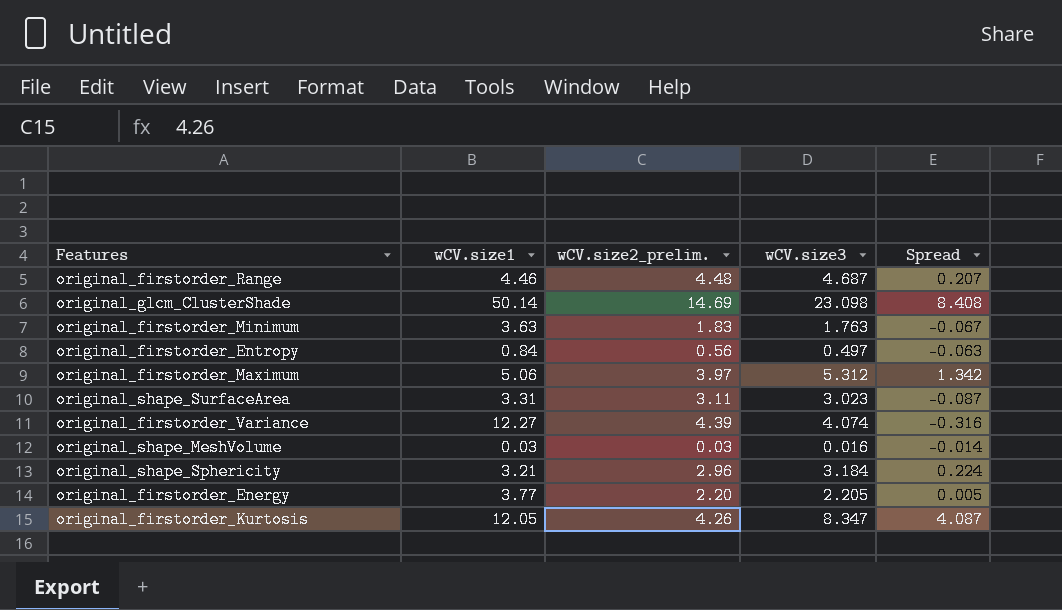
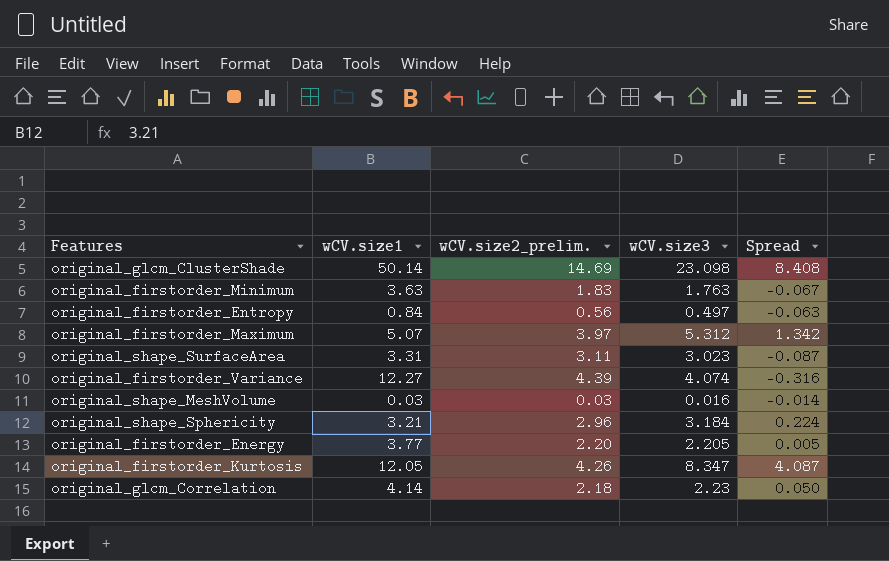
row original_firstorder_Range: 4.46 | 4.48 | 4.687 | 0.207 -> none
original_firstorder_Maximum | wCV.size1: 5.06 -> 5.07
row original_glcm_Correlation: none -> 4.14 | 2.18 | 2.23 | 0.050

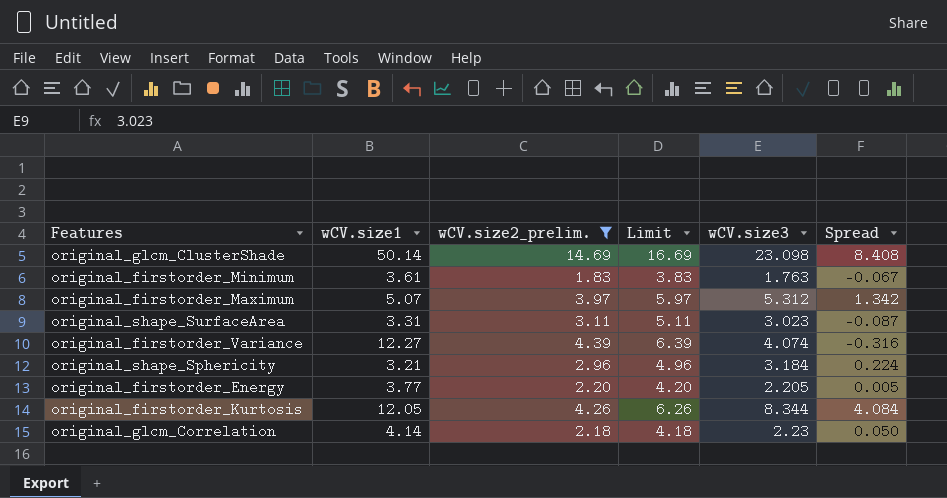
filter: none -> wCV.size2_prelim. >= 1.83
column Limit | formula: none -> [wCV.size2_prelim.] + 2
original_firstorder_Minimum | wCV.size1: 3.63 -> 3.61
original_firstorder_Kurtosis | wCV.size3: 8.347 -> 8.344
original_firstorder_Kurtosis | Spread: 4.087 -> 4.084

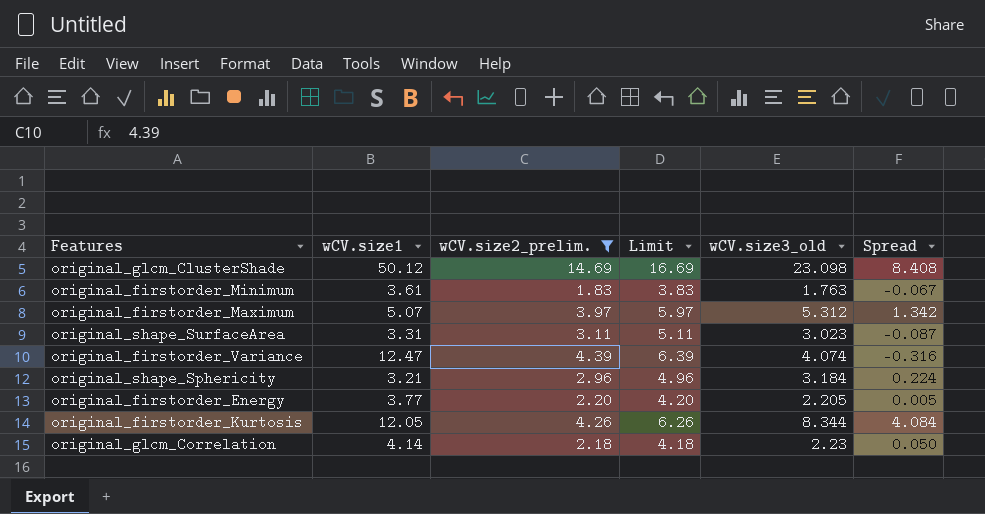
column name: wCV.size3 -> wCV.size3_old
original_glcm_ClusterShade | wCV.size1: 50.14 -> 50.12
original_firstorder_Variance | wCV.size1: 12.27 -> 12.47

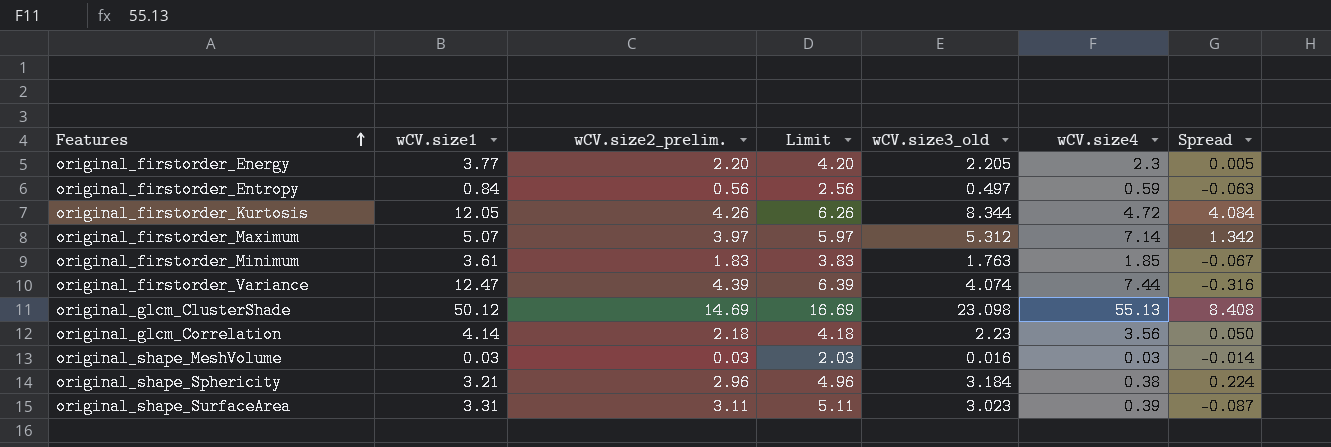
filter: wCV.size2_prelim. >= 1.83 -> none
row order: none -> Features ascending
column wCV.size4 | position: none -> 6

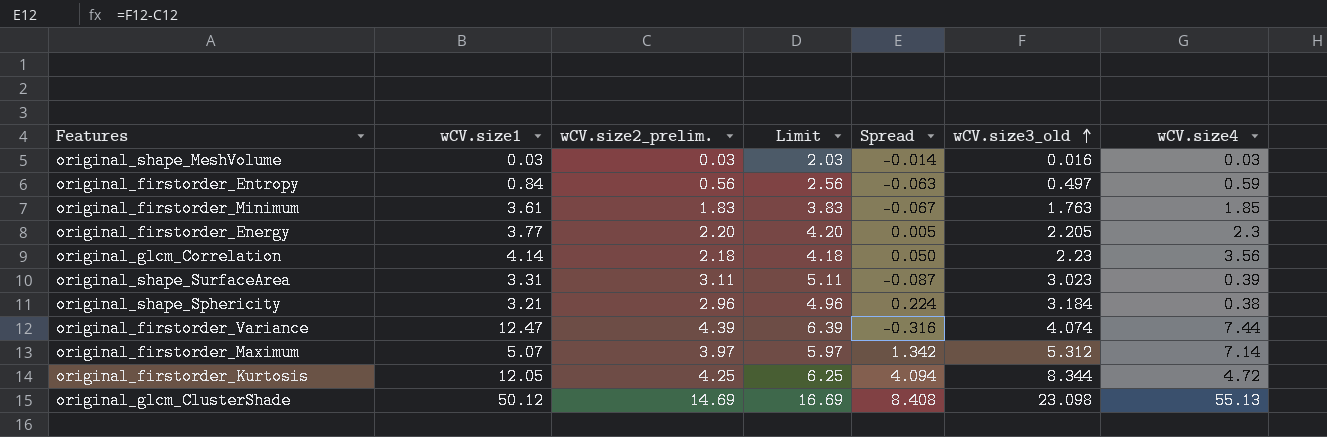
row order: Features ascending -> wCV.size3_old ascending
column Spread | position: 7 -> 5
original_firstorder_Kurtosis | wCV.size2_prelim.: 4.26 -> 4.25
original_firstorder_Kurtosis | Limit: 6.26 -> 6.25
original_firstorder_Kurtosis | Spread: 4.084 -> 4.094

